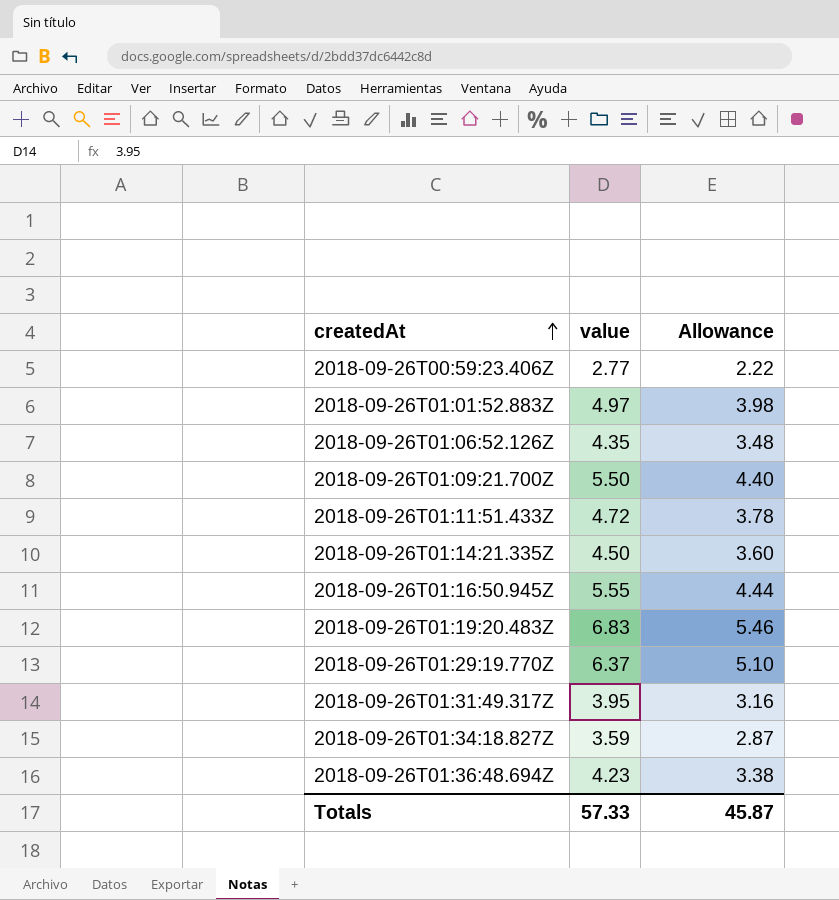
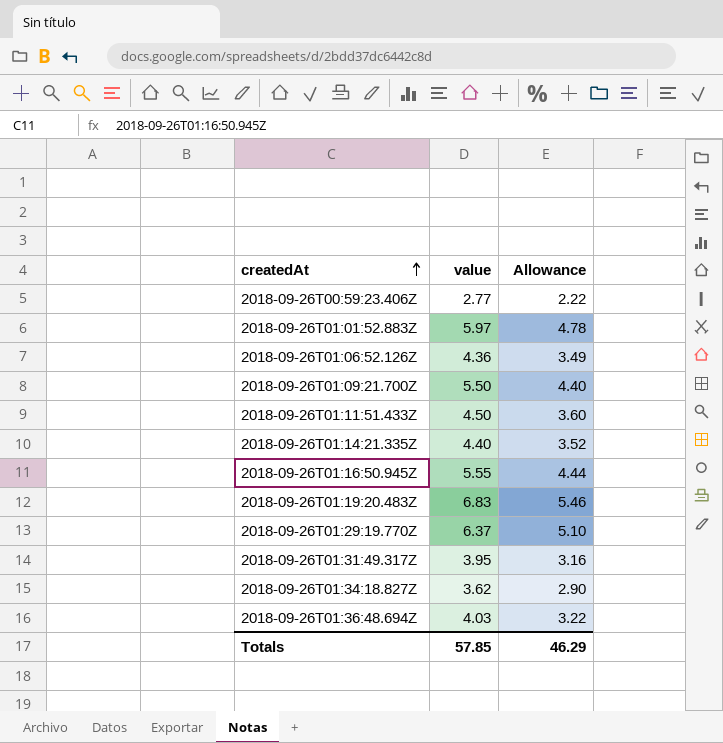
2018-09-26T01:01:52.883Z | value: 4.97 -> 5.97
2018-09-26T01:01:52.883Z | Allowance: 3.98 -> 4.78
2018-09-26T01:06:52.126Z | value: 4.35 -> 4.36
2018-09-26T01:06:52.126Z | Allowance: 3.48 -> 3.49
2018-09-26T01:11:51.433Z | value: 4.72 -> 4.50
2018-09-26T01:11:51.433Z | Allowance: 3.78 -> 3.60
2018-09-26T01:14:21.335Z | value: 4.50 -> 4.40
2018-09-26T01:14:21.335Z | Allowance: 3.60 -> 3.52
2018-09-26T01:34:18.827Z | value: 3.59 -> 3.62
2018-09-26T01:34:18.827Z | Allowance: 2.87 -> 2.90
2018-09-26T01:36:48.694Z | value: 4.23 -> 4.03
2018-09-26T01:36:48.694Z | Allowance: 3.38 -> 3.22
Totals | value: 57.33 -> 57.85
Totals | Allowance: 45.87 -> 46.29

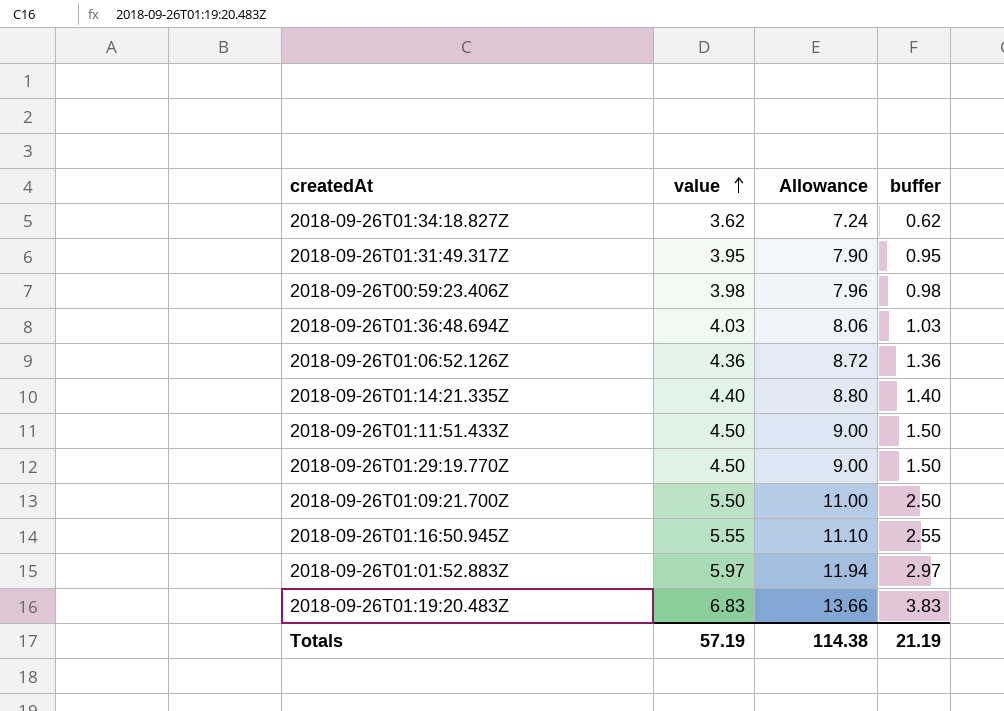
row order: createdAt ascending -> value ascending
column Allowance | formula: [value] * 0.8 -> [value] * 2
column buffer | formula: none -> [value] - 3
2018-09-26T00:59:23.406Z | value: 2.77 -> 3.98
2018-09-26T01:29:19.770Z | value: 6.37 -> 4.50
Totals | value: 57.85 -> 57.19
Totals | Allowance: 46.29 -> 114.38

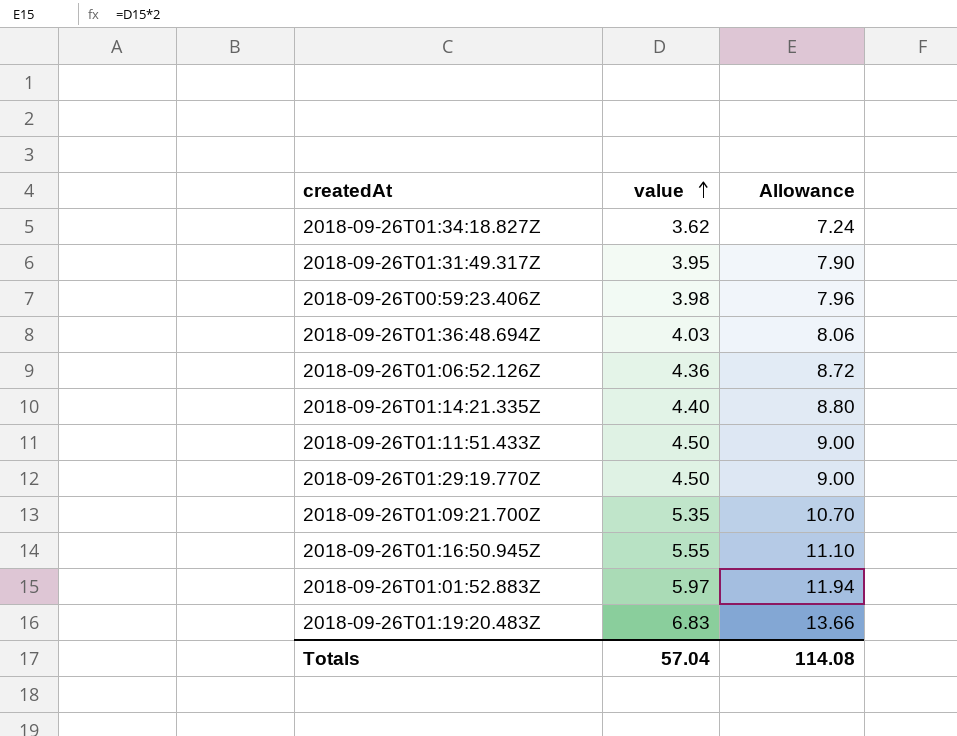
column buffer | formula: [value] - 3 -> none
2018-09-26T01:09:21.700Z | value: 5.50 -> 5.35
2018-09-26T01:09:21.700Z | Allowance: 11.00 -> 10.70
Totals | value: 57.19 -> 57.04
Totals | Allowance: 114.38 -> 114.08

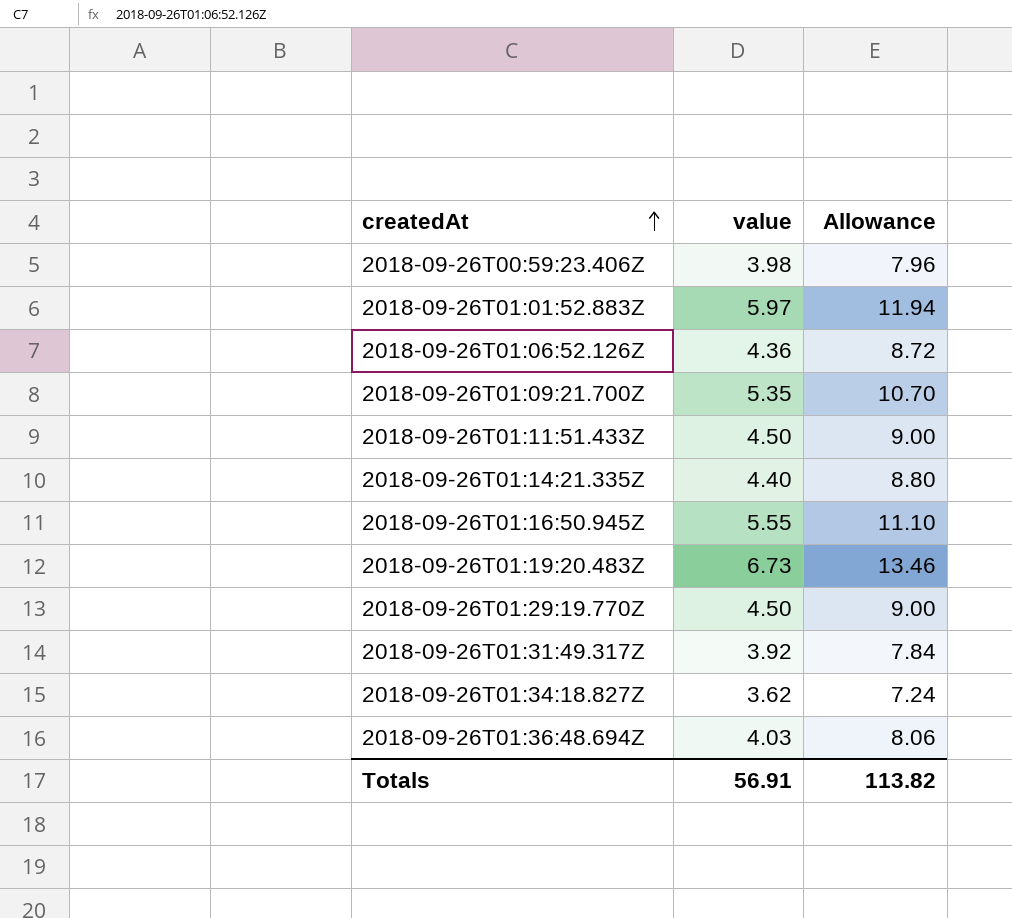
row order: value ascending -> createdAt ascending
2018-09-26T01:19:20.483Z | value: 6.83 -> 6.73
2018-09-26T01:19:20.483Z | Allowance: 13.66 -> 13.46
2018-09-26T01:31:49.317Z | value: 3.95 -> 3.92
2018-09-26T01:31:49.317Z | Allowance: 7.90 -> 7.84
Totals | value: 57.04 -> 56.91
Totals | Allowance: 114.08 -> 113.82

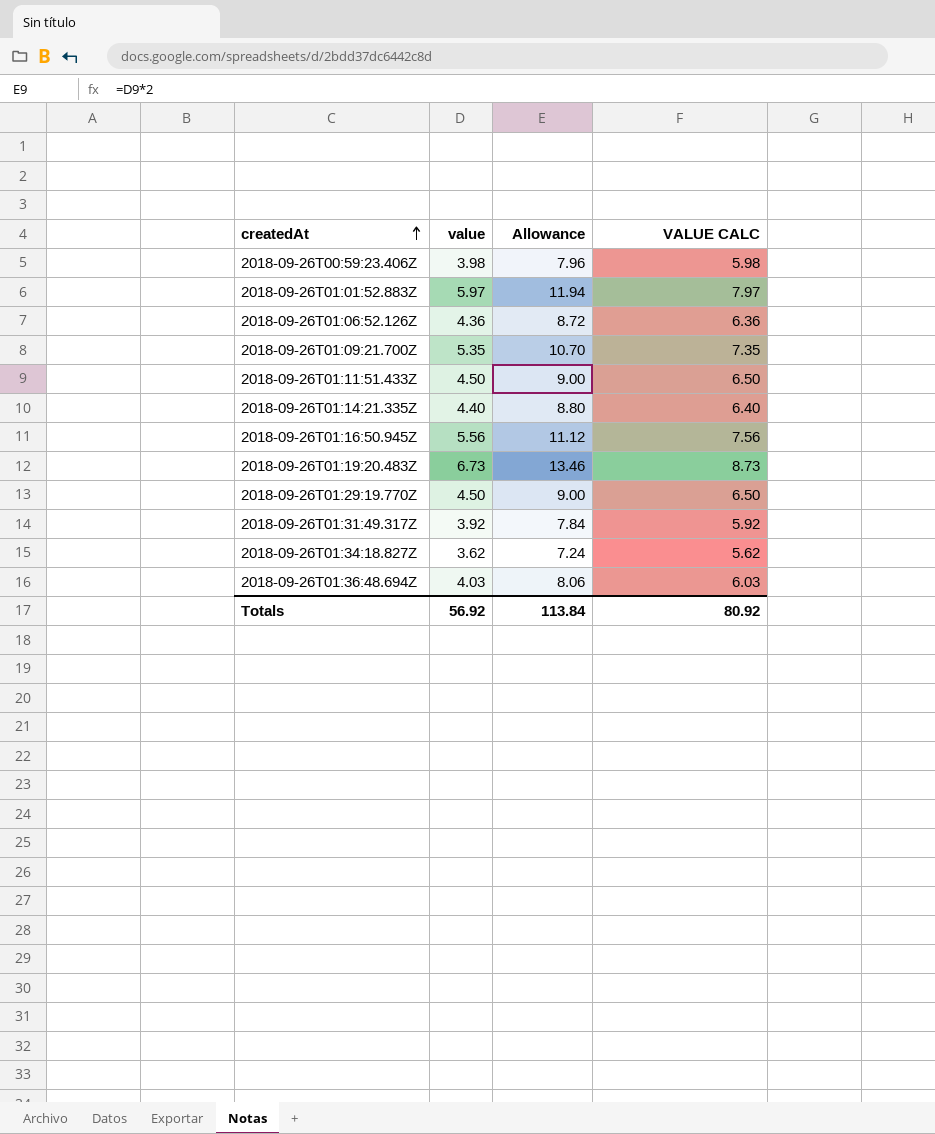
column VALUE CALC | formula: none -> [value] + 2
2018-09-26T01:16:50.945Z | value: 5.55 -> 5.56
2018-09-26T01:16:50.945Z | Allowance: 11.10 -> 11.12
Totals | value: 56.91 -> 56.92
Totals | Allowance: 113.82 -> 113.84

